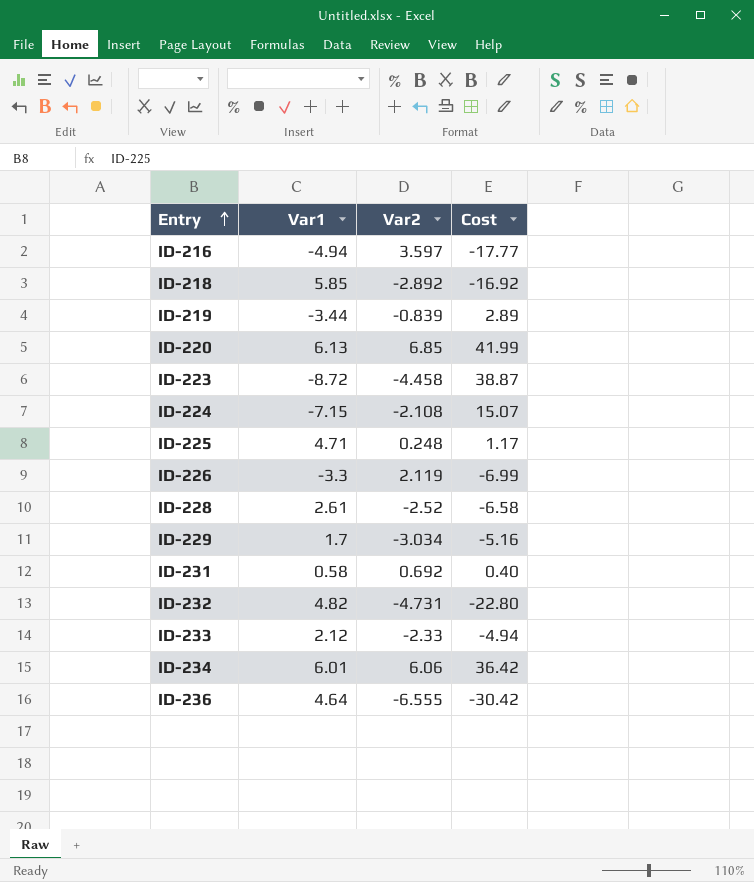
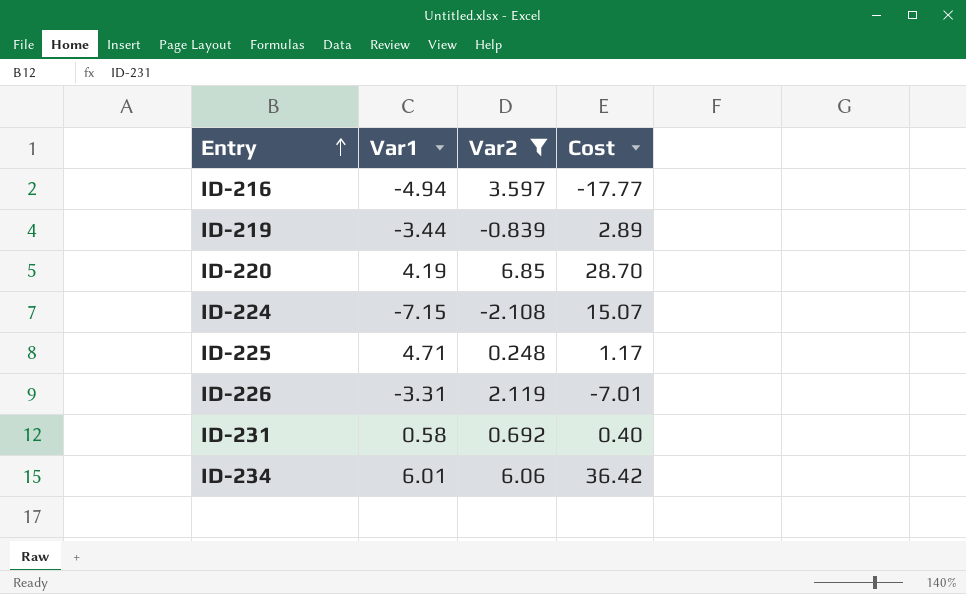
filter: none -> Var2 >= -2.108
ID-220 | Var1: 6.13 -> 4.19
ID-220 | Cost: 41.99 -> 28.70
ID-226 | Var1: -3.3 -> -3.31
ID-226 | Cost: -6.99 -> -7.01

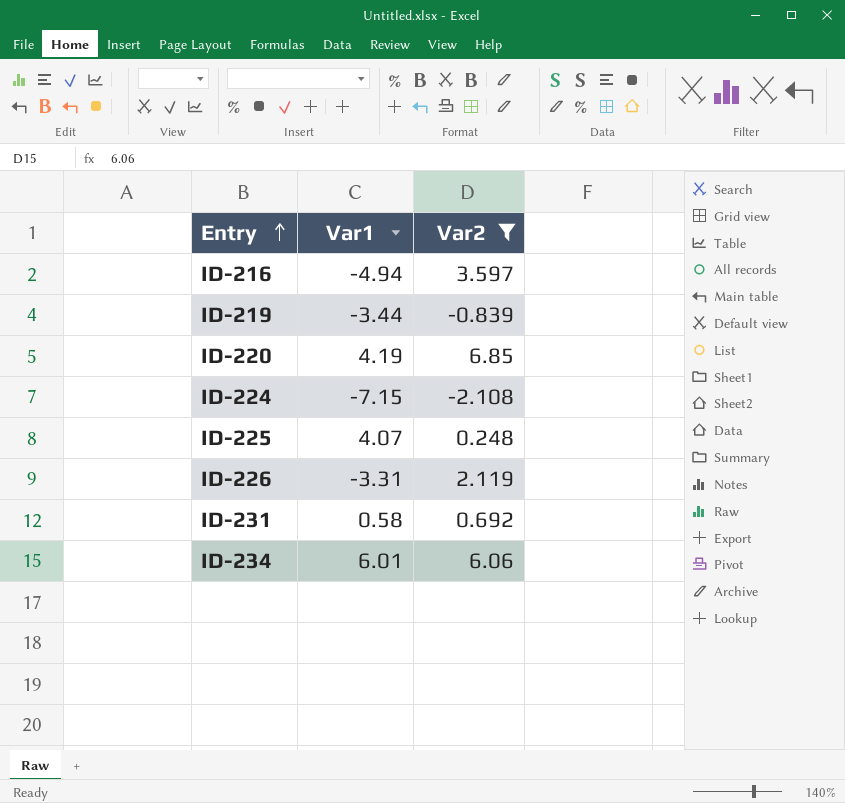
column Cost | formula: [Var1] * [Var2] -> none
ID-225 | Var1: 4.71 -> 4.07

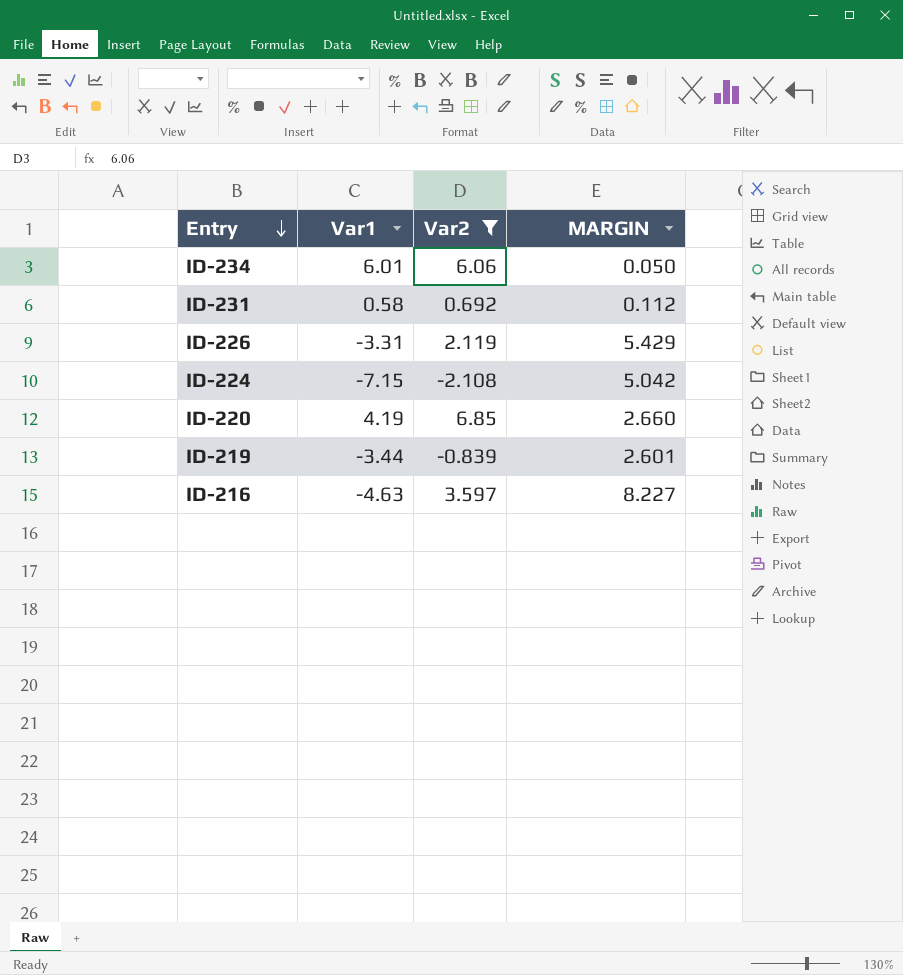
row order: Entry ascending -> Entry descending
column MARGIN | formula: none -> [Var2] - [Var1]
row ID-225: 4.07 | 0.248 -> none
ID-216 | Var1: -4.94 -> -4.63

